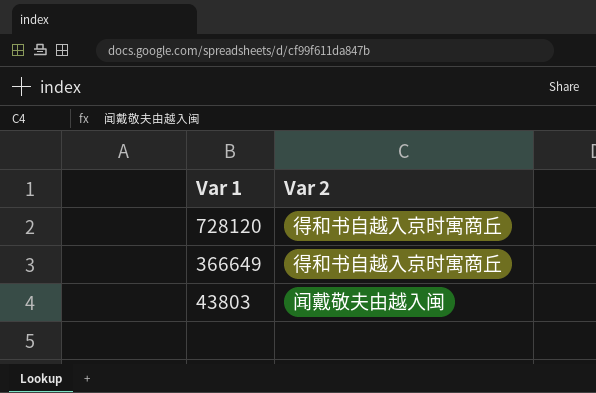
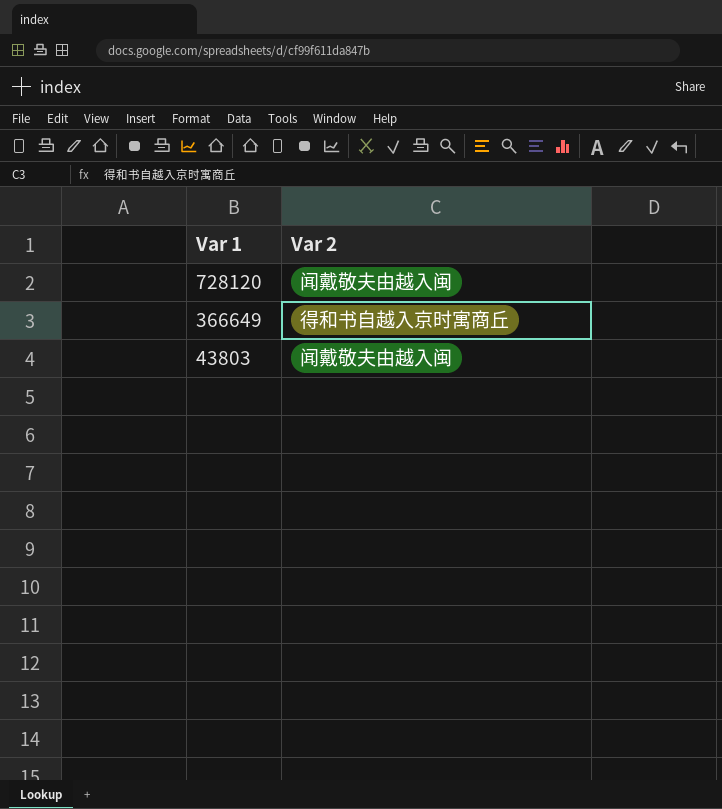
728120 | Var 2: 得和书自越入京时寓商丘 -> 闻戴敬夫由越入闽

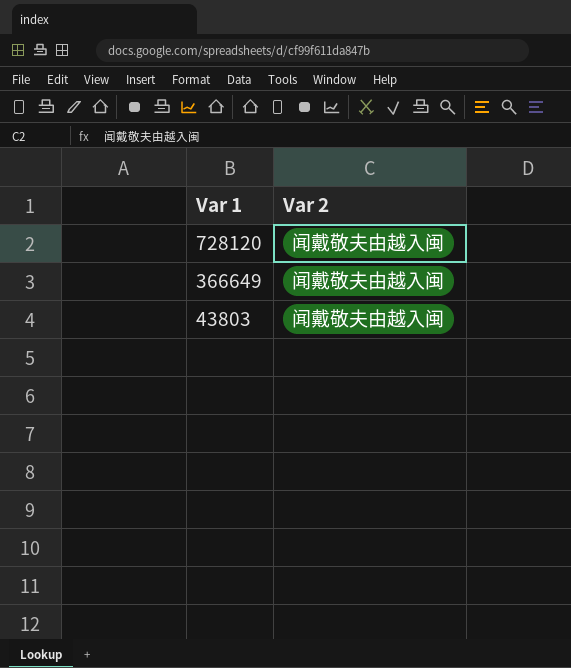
366649 | Var 2: 得和书自越入京时寓商丘 -> 闻戴敬夫由越入闽

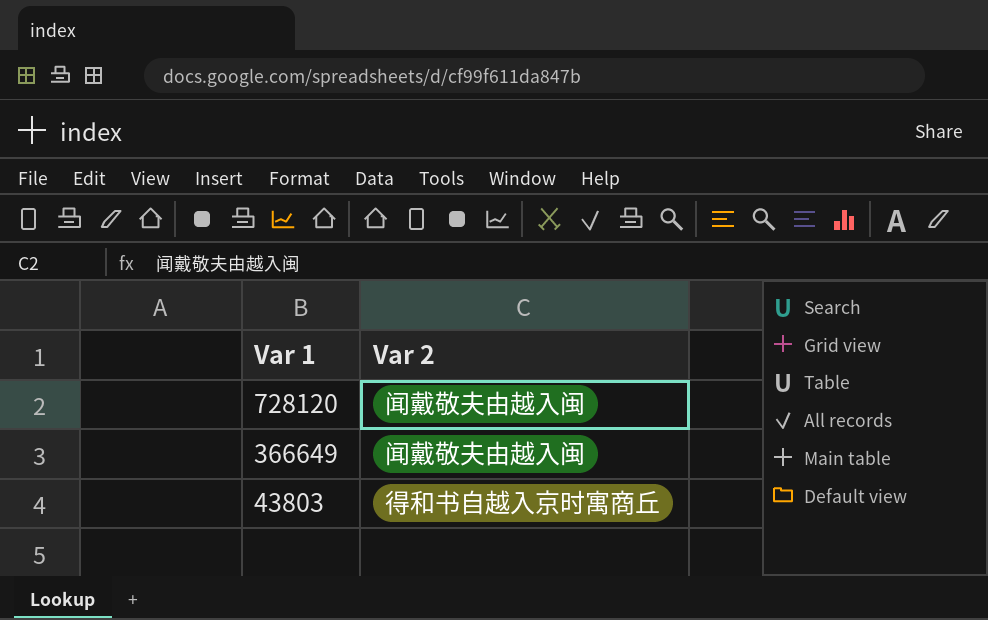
43803 | Var 2: 闻戴敬夫由越入闽 -> 得和书自越入京时寓商丘

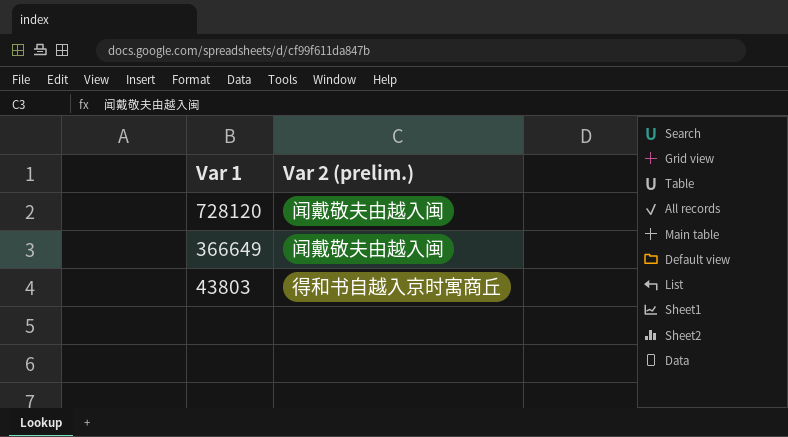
column name: Var 2 -> Var 2 (prelim.)

